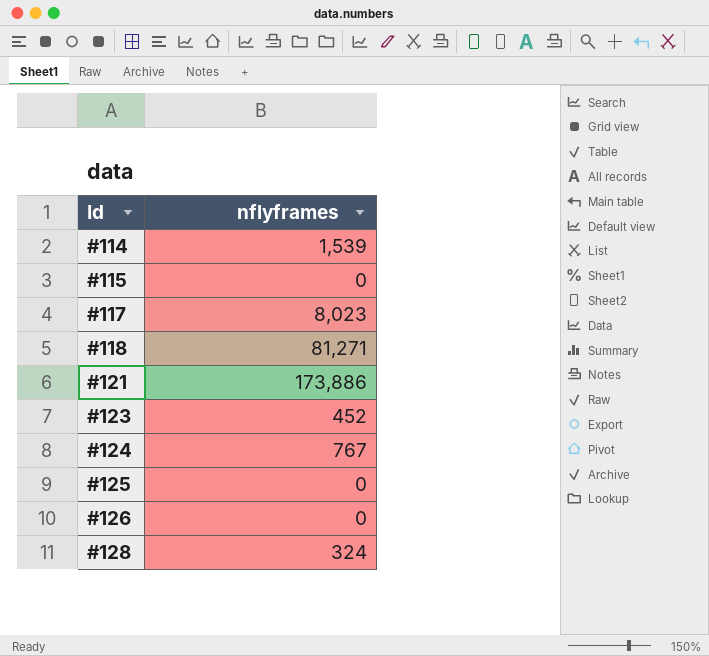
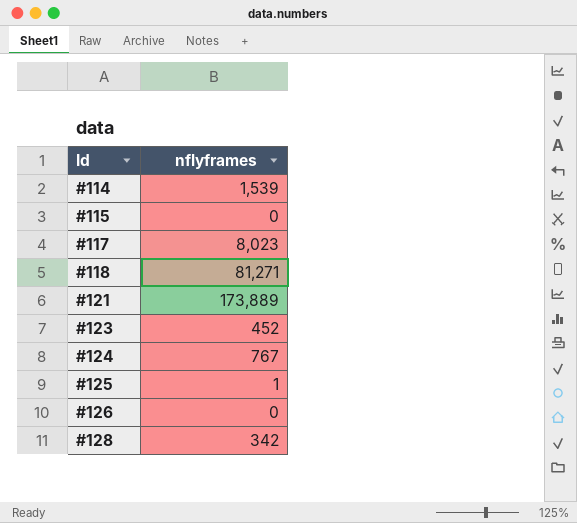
#121 | nflyframes: 173,886 -> 173,889
#125 | nflyframes: 0 -> 1
#128 | nflyframes: 324 -> 342

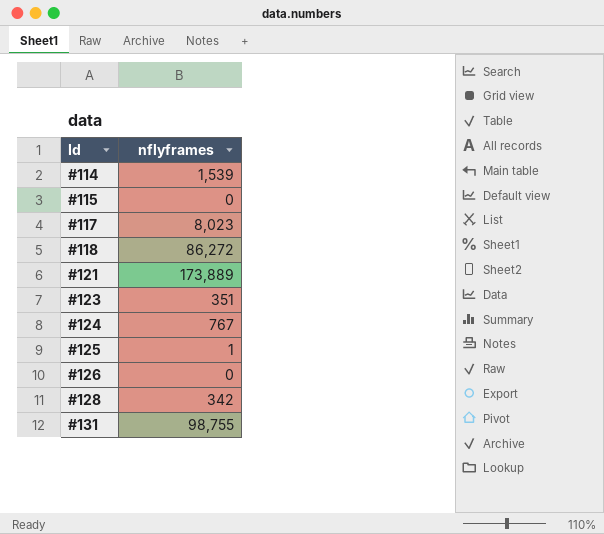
#118 | nflyframes: 81,271 -> 86,272
#123 | nflyframes: 452 -> 351
row #131: none -> 98,755

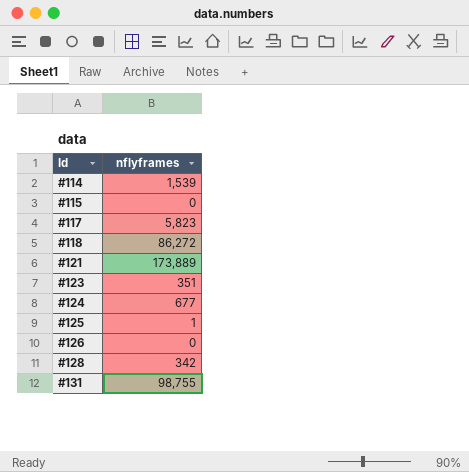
#117 | nflyframes: 8,023 -> 5,823
#124 | nflyframes: 767 -> 677

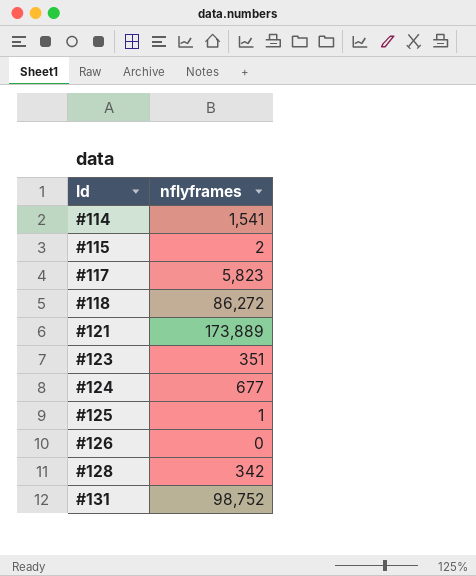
#114 | nflyframes: 1,539 -> 1,541
#115 | nflyframes: 0 -> 2
#131 | nflyframes: 98,755 -> 98,752

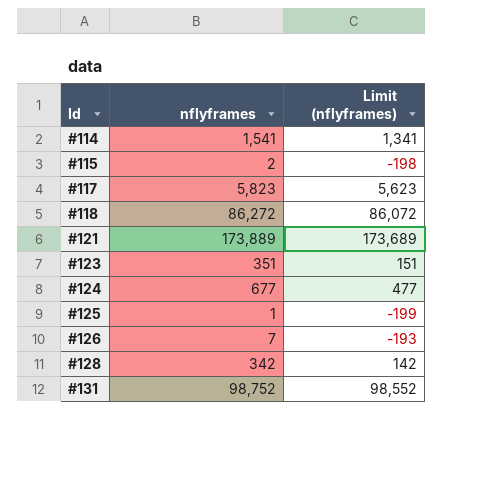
column Limit (nflyframes) | formula: none -> [nflyframes] - 200
#126 | nflyframes: 0 -> 7

